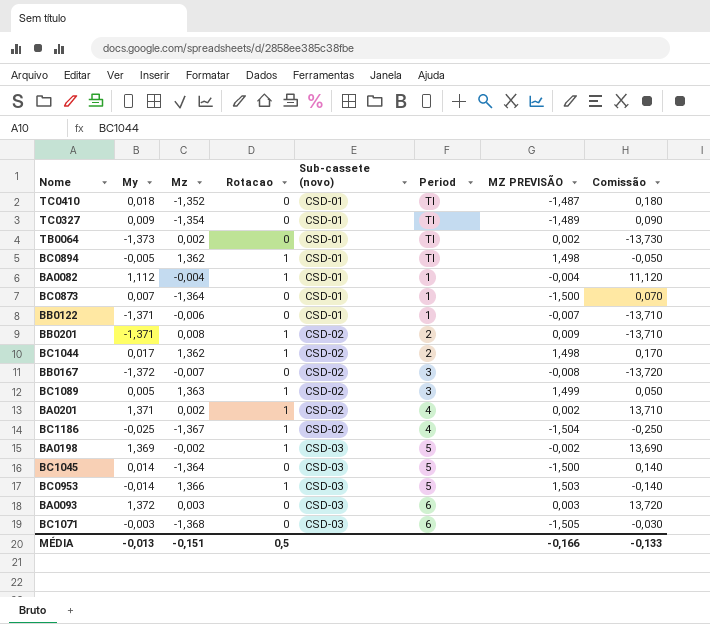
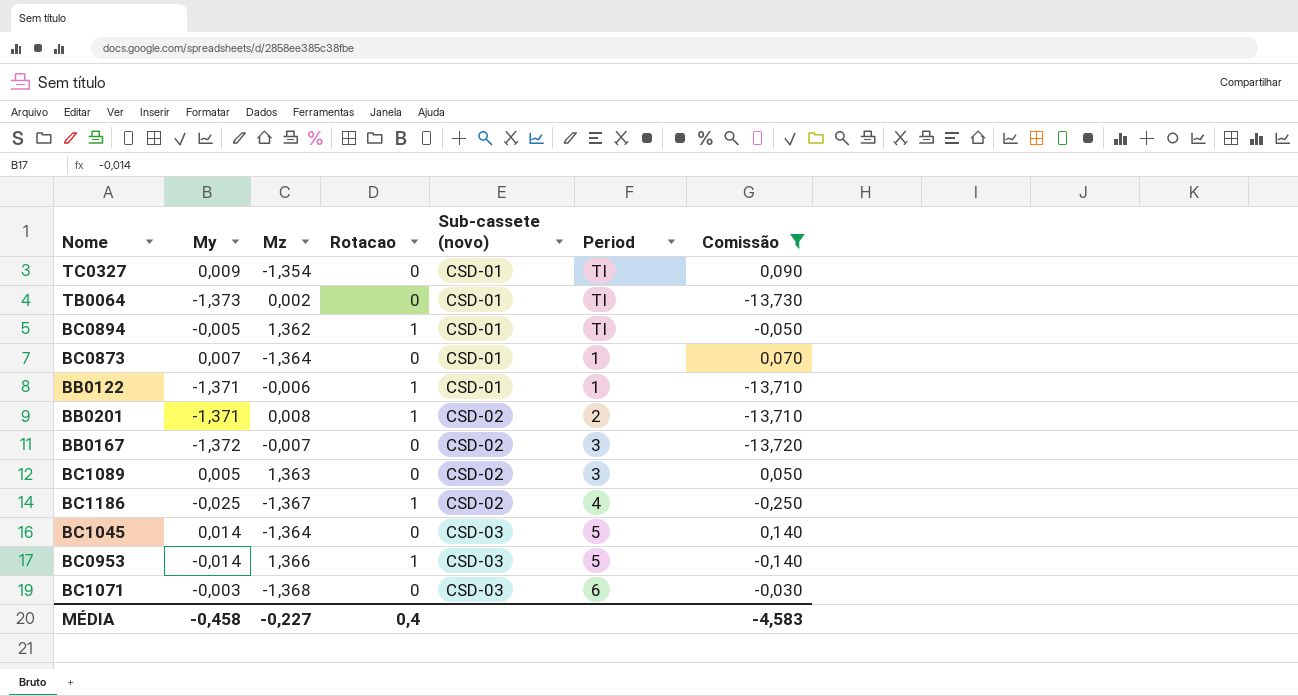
filter: none -> Comissão <= 0,140
column MZ PREVISÃO | formula: [Mz] * 1,1 -> none
BB0122 | Rotacao: 0 -> 1
BC1089 | Rotacao: 1 -> 0
MÉDIA | My: -0,013 -> -0,458
MÉDIA | Mz: -0,151 -> -0,227
MÉDIA | Rotacao: 0,5 -> 0,4
MÉDIA | Comissão: -0,133 -> -4,583

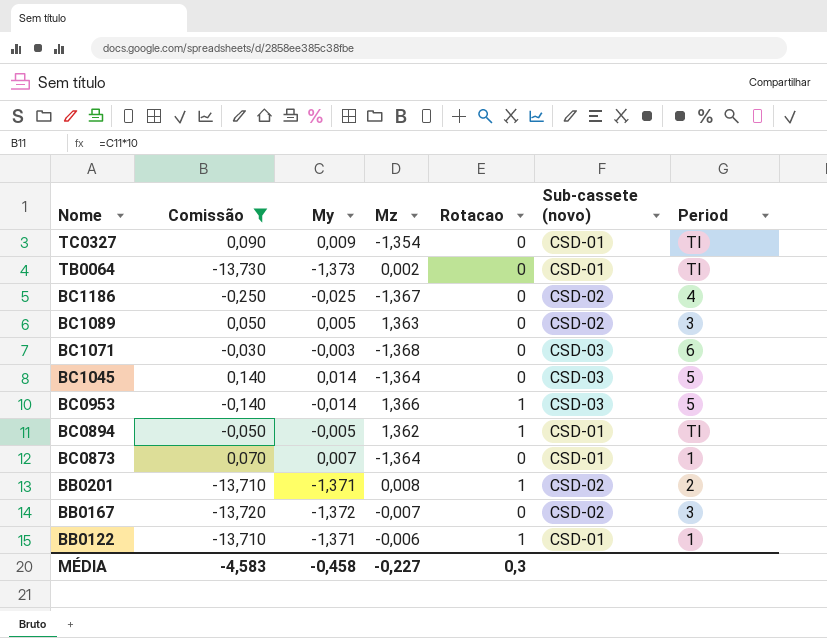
row order: Sub-cassete (novo) ascending -> Nome descending
column Comissão | position: 7 -> 2
BC1186 | Rotacao: 1 -> 0
MÉDIA | Rotacao: 0,4 -> 0,3

